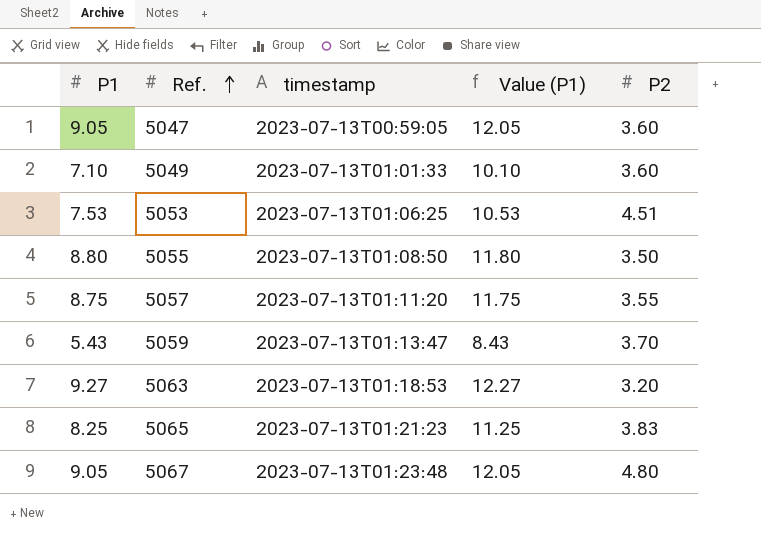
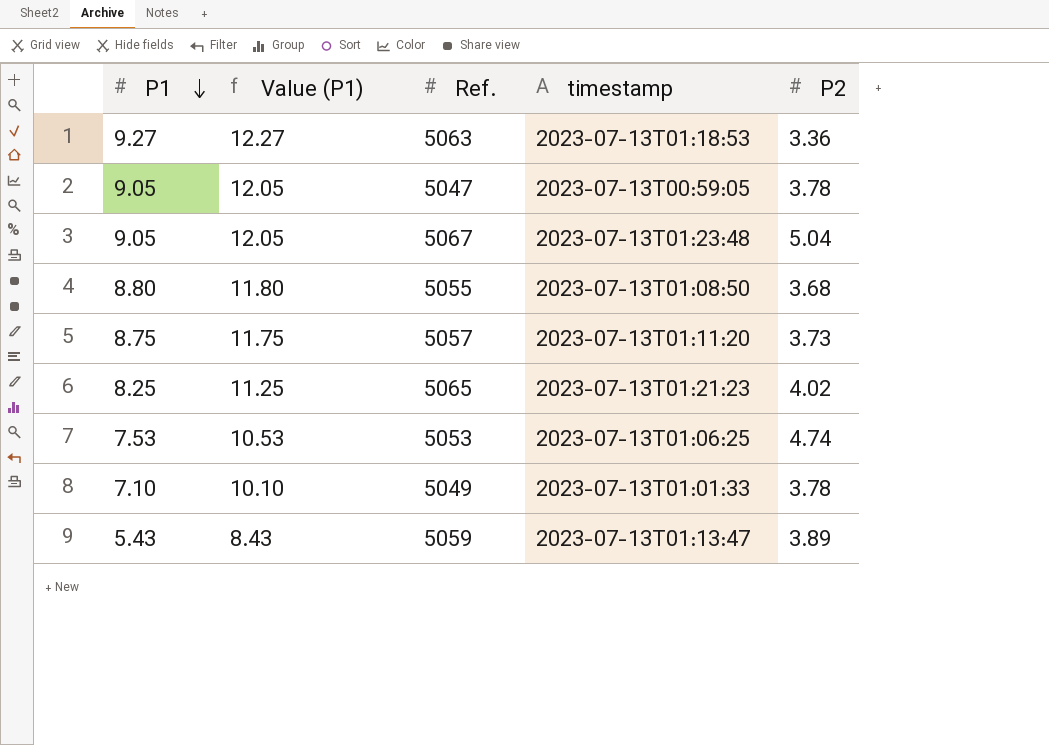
row order: Ref. ascending -> P1 descending
column Value (P1) | position: 4 -> 2
5063 | P2: 3.20 -> 3.36
5047 | P2: 3.60 -> 3.78
5067 | P2: 4.80 -> 5.04
5055 | P2: 3.50 -> 3.68
5057 | P2: 3.55 -> 3.73
5065 | P2: 3.83 -> 4.02
5053 | P2: 4.51 -> 4.74
5049 | P2: 3.60 -> 3.78
5059 | P2: 3.70 -> 3.89

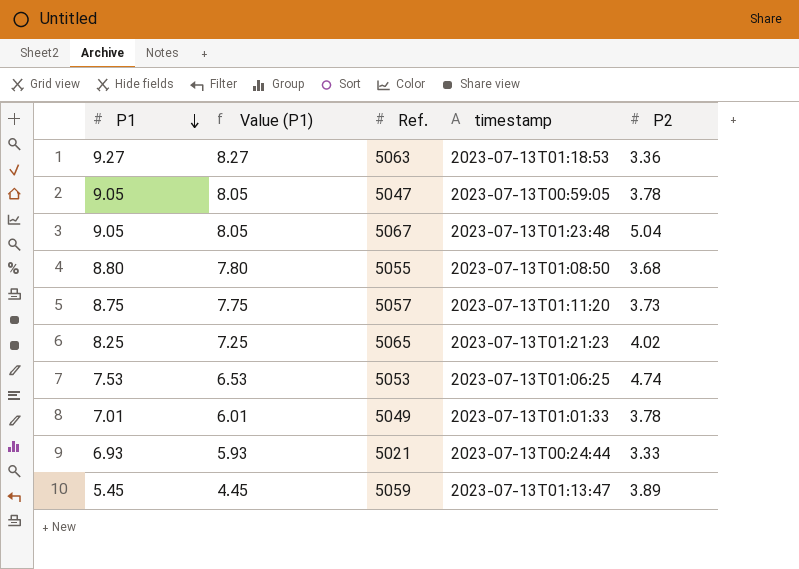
column Value (P1) | formula: [P1] + 3 -> [P1] - 1
5049 | P1: 7.10 -> 7.01
row 5021: none -> 6.93 | 5.93 | 2023-07-13T00:24:44 | 3.33
5059 | P1: 5.43 -> 5.45

